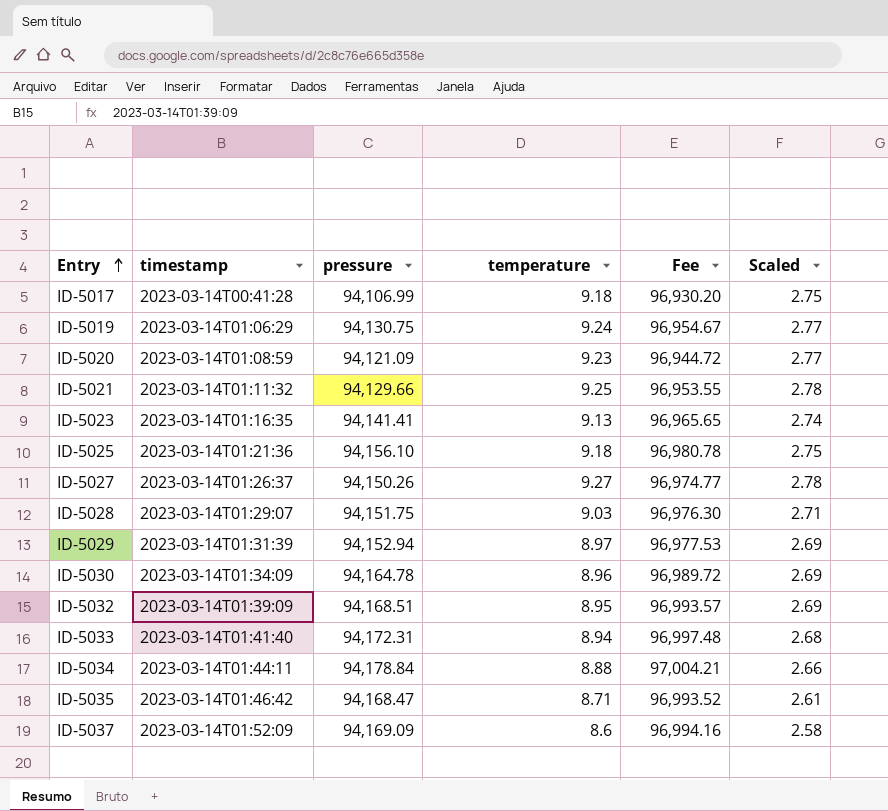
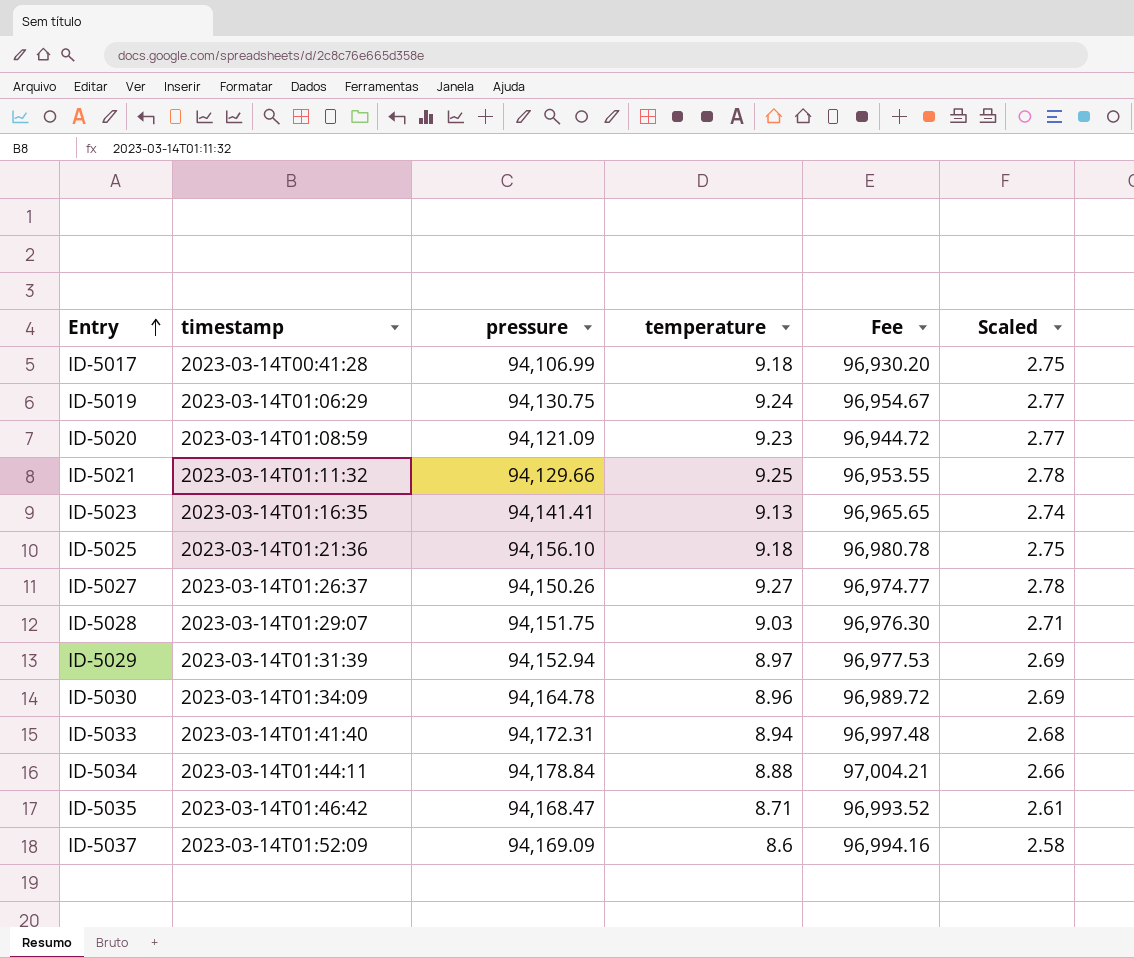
row ID-5032: 2023-03-14T01:39:09 | 94,168.51 | 8.95 | 96,993.57 | 2.69 -> none

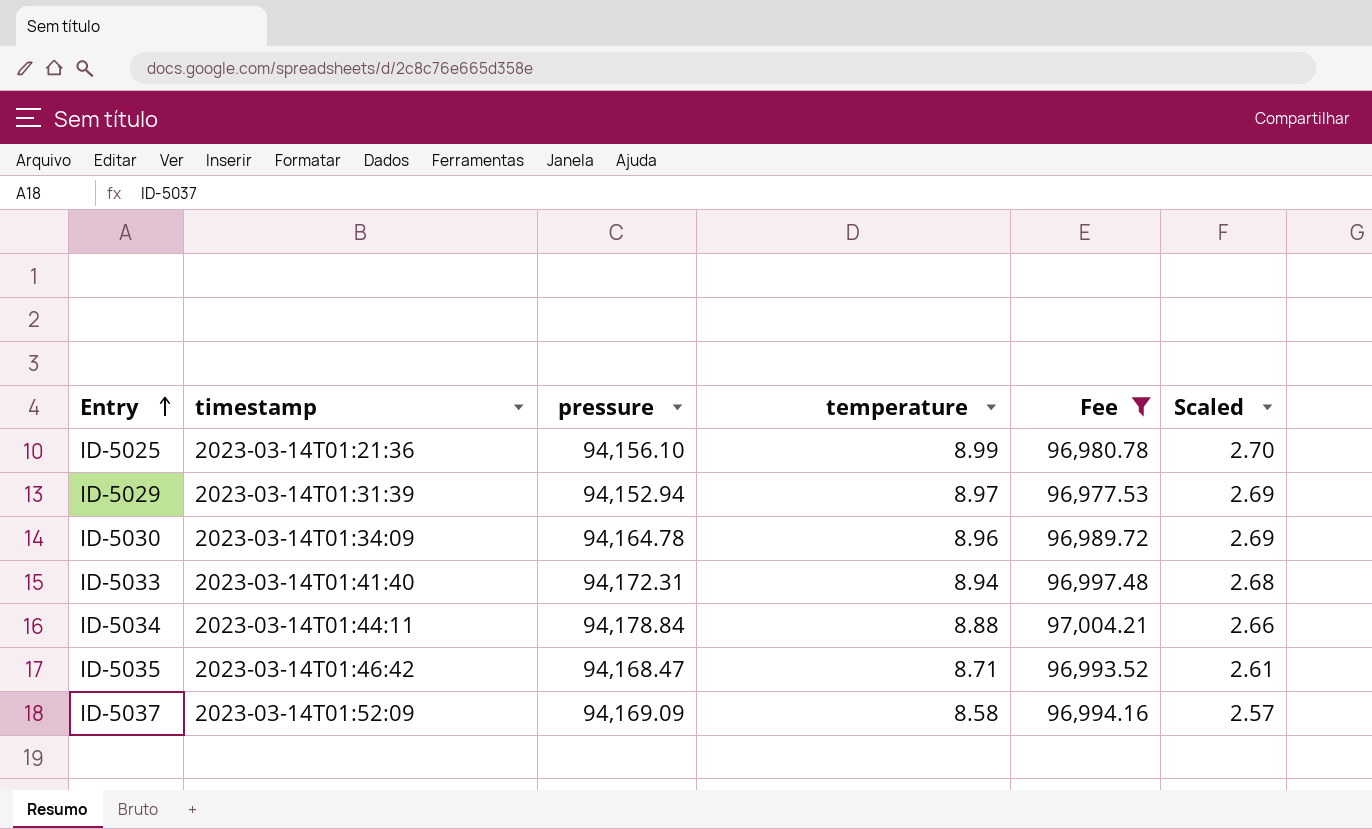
filter: none -> Fee >= 96,977.53
ID-5025 | temperature: 9.18 -> 8.99
ID-5025 | Scaled: 2.75 -> 2.70
ID-5037 | temperature: 8.6 -> 8.58
ID-5037 | Scaled: 2.58 -> 2.57

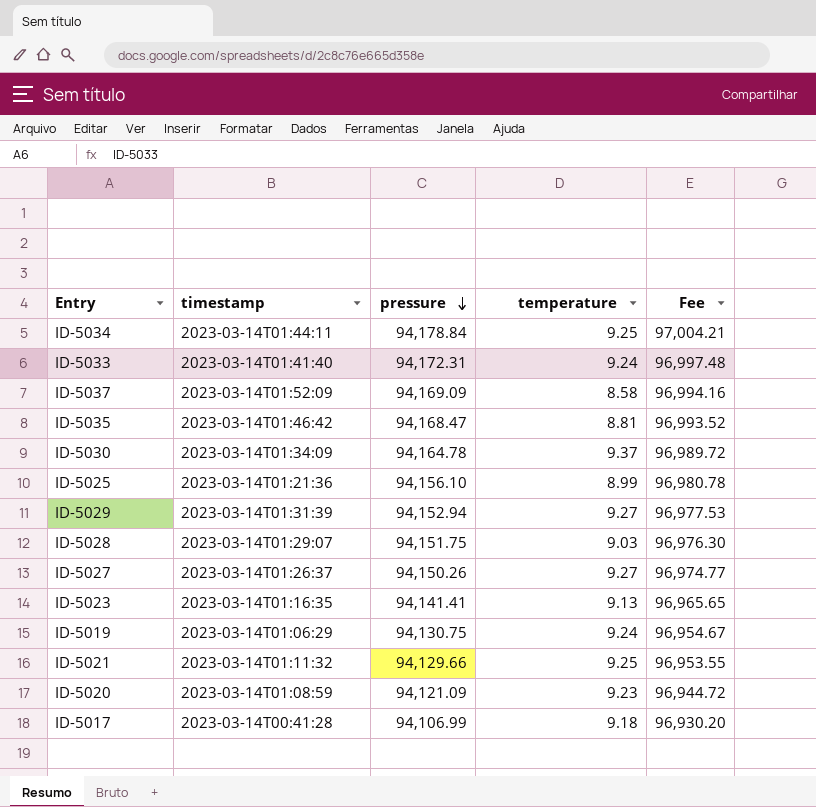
filter: Fee >= 96,977.53 -> none
row order: Entry ascending -> pressure descending
column Scaled | formula: [temperature] * 0.3 -> none
ID-5034 | temperature: 8.88 -> 9.25
ID-5033 | temperature: 8.94 -> 9.24
ID-5035 | temperature: 8.71 -> 8.81
ID-5030 | temperature: 8.96 -> 9.37
ID-5029 | temperature: 8.97 -> 9.27

